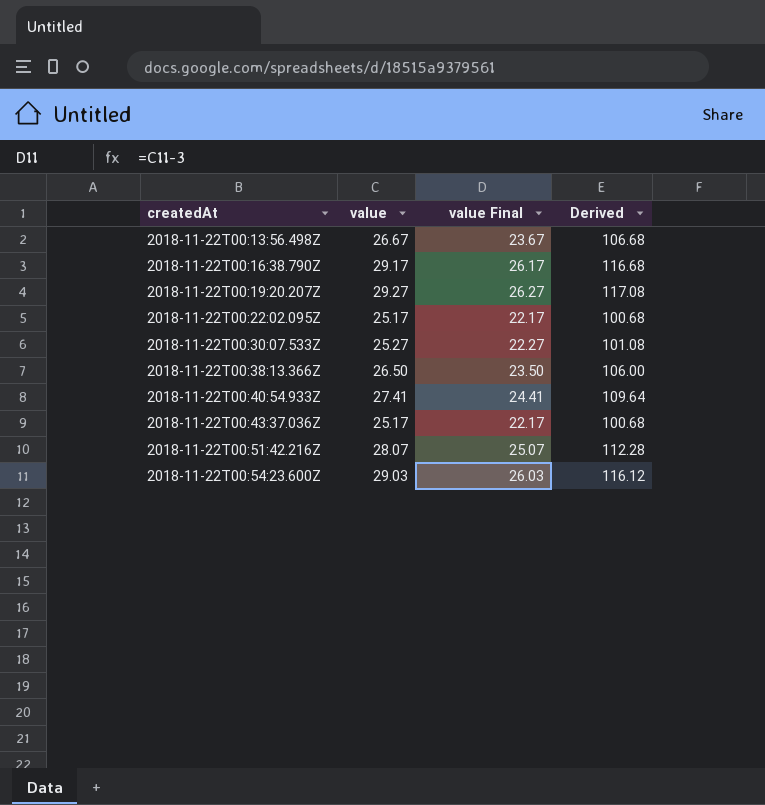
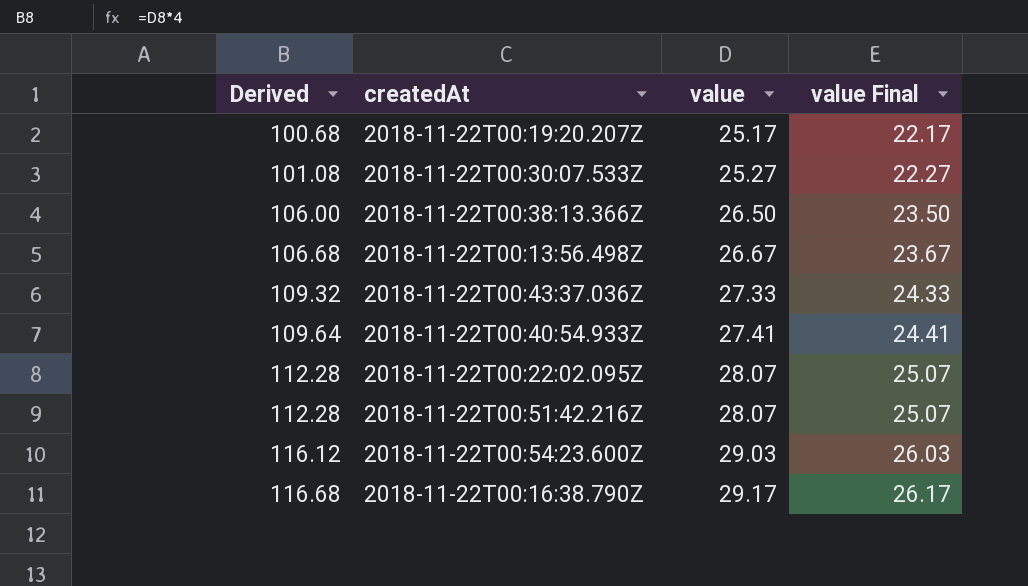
row order: createdAt ascending -> Derived ascending
column Derived | position: 4 -> 1
2018-11-22T00:19:20.207Z | Derived: 117.08 -> 100.68
2018-11-22T00:19:20.207Z | value: 29.27 -> 25.17
2018-11-22T00:19:20.207Z | value Final: 26.27 -> 22.17
2018-11-22T00:43:37.036Z | Derived: 100.68 -> 109.32
2018-11-22T00:43:37.036Z | value: 25.17 -> 27.33
2018-11-22T00:43:37.036Z | value Final: 22.17 -> 24.33
2018-11-22T00:22:02.095Z | Derived: 100.68 -> 112.28
2018-11-22T00:22:02.095Z | value: 25.17 -> 28.07
2018-11-22T00:22:02.095Z | value Final: 22.17 -> 25.07

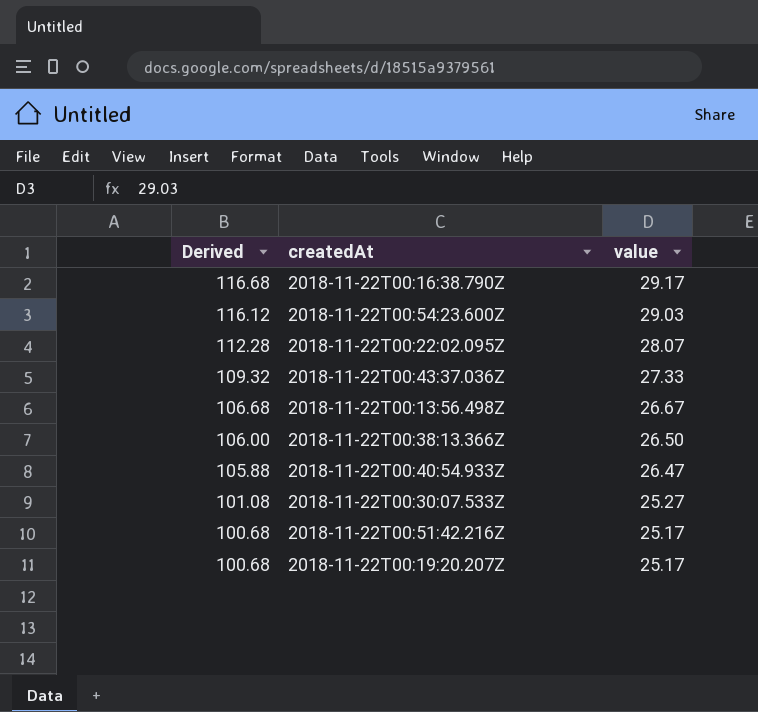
row order: Derived ascending -> Derived descending
column value Final | formula: [value] - 3 -> none
2018-11-22T00:40:54.933Z | Derived: 109.64 -> 105.88
2018-11-22T00:40:54.933Z | value: 27.41 -> 26.47
2018-11-22T00:51:42.216Z | Derived: 112.28 -> 100.68
2018-11-22T00:51:42.216Z | value: 28.07 -> 25.17

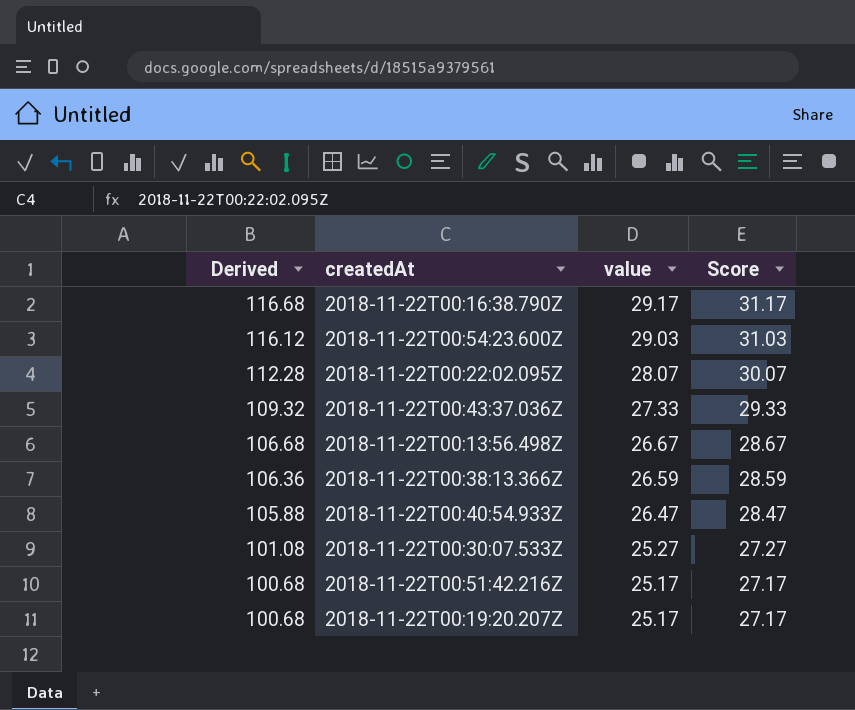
column Score | formula: none -> [value] + 2
2018-11-22T00:38:13.366Z | Derived: 106.00 -> 106.36
2018-11-22T00:38:13.366Z | value: 26.50 -> 26.59

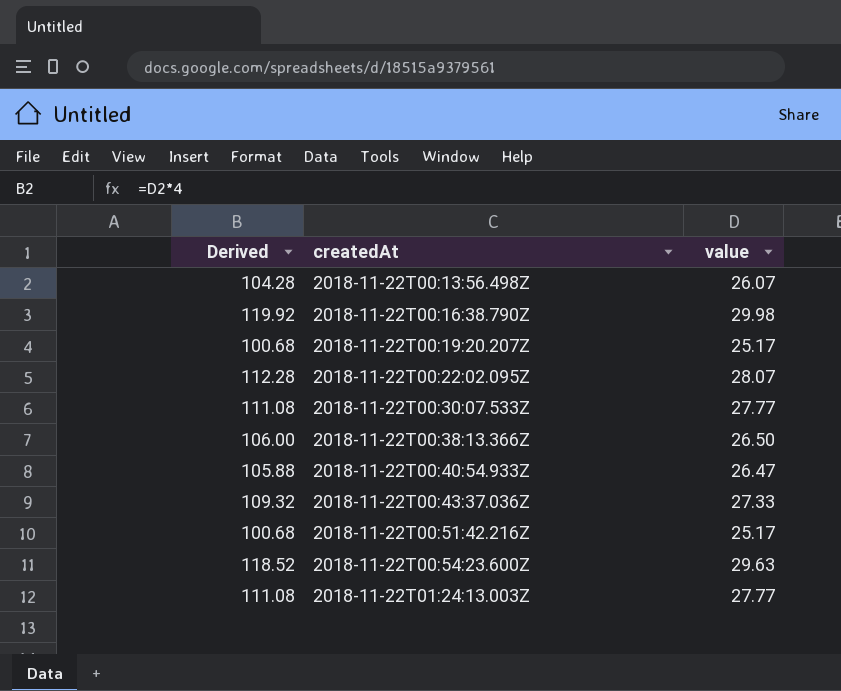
row order: Derived descending -> createdAt ascending
column Score | formula: [value] + 2 -> none
2018-11-22T00:13:56.498Z | Derived: 106.68 -> 104.28
2018-11-22T00:13:56.498Z | value: 26.67 -> 26.07
2018-11-22T00:16:38.790Z | Derived: 116.68 -> 119.92
2018-11-22T00:16:38.790Z | value: 29.17 -> 29.98
2018-11-22T00:30:07.533Z | Derived: 101.08 -> 111.08
2018-11-22T00:30:07.533Z | value: 25.27 -> 27.77
2018-11-22T00:38:13.366Z | Derived: 106.36 -> 106.00
2018-11-22T00:38:13.366Z | value: 26.59 -> 26.50
2018-11-22T00:54:23.600Z | Derived: 116.12 -> 118.52
2018-11-22T00:54:23.600Z | value: 29.03 -> 29.63
row 2018-11-22T01:24:13.003Z: none -> 111.08 | 27.77

